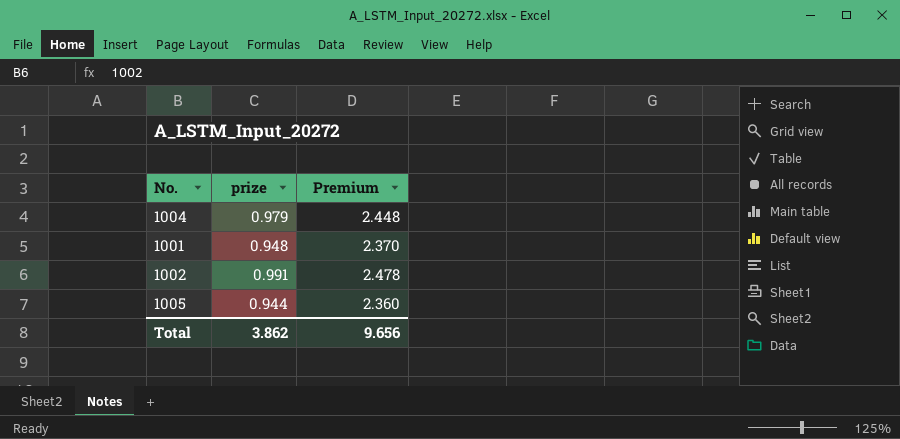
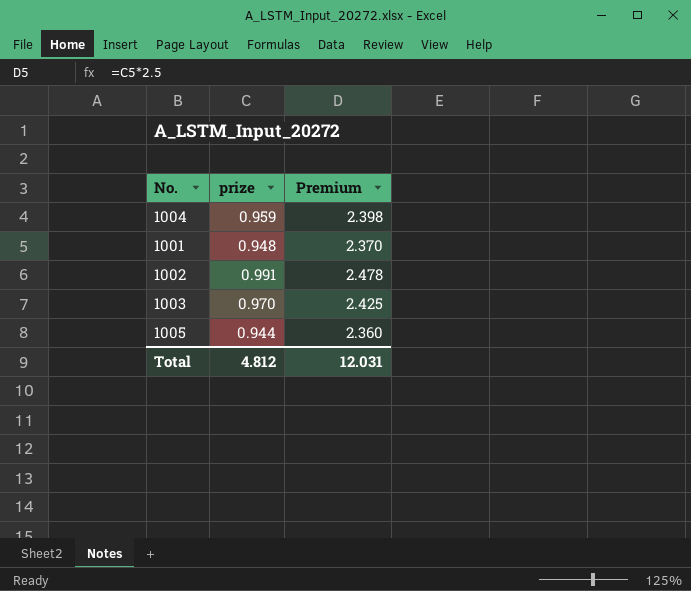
1004 | prize: 0.979 -> 0.959
1004 | Premium: 2.448 -> 2.398
row 1003: none -> 0.970 | 2.425
Total | prize: 3.862 -> 4.812
Total | Premium: 9.656 -> 12.031

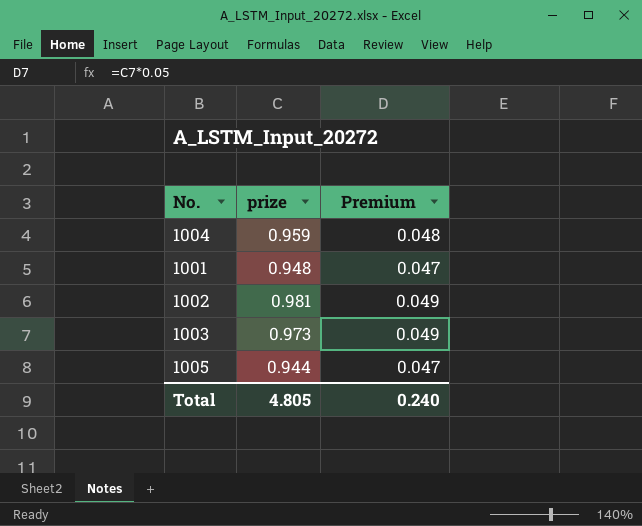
column Premium | formula: [prize] * 2.5 -> [prize] * 0.05
1002 | prize: 0.991 -> 0.981
1003 | prize: 0.970 -> 0.973
Total | prize: 4.812 -> 4.805
Total | Premium: 12.031 -> 0.240

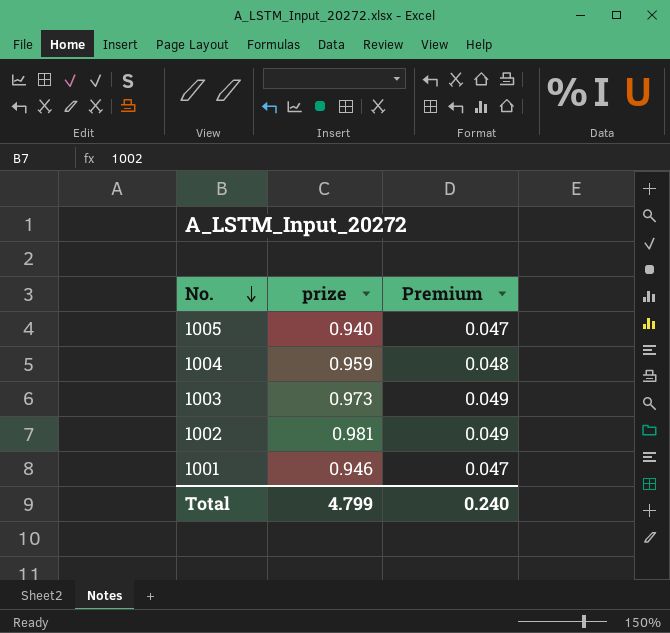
row order: none -> No. descending
1005 | prize: 0.944 -> 0.940
1001 | prize: 0.948 -> 0.946
Total | prize: 4.805 -> 4.799

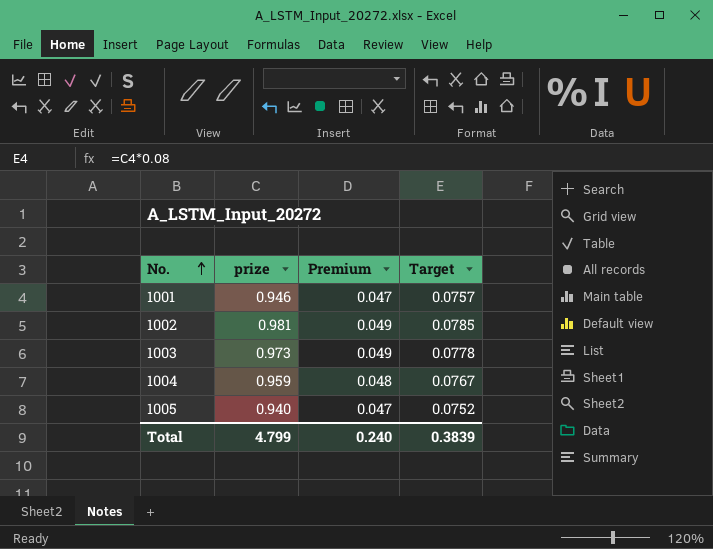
row order: No. descending -> No. ascending
column Target | formula: none -> [prize] * 0.08

